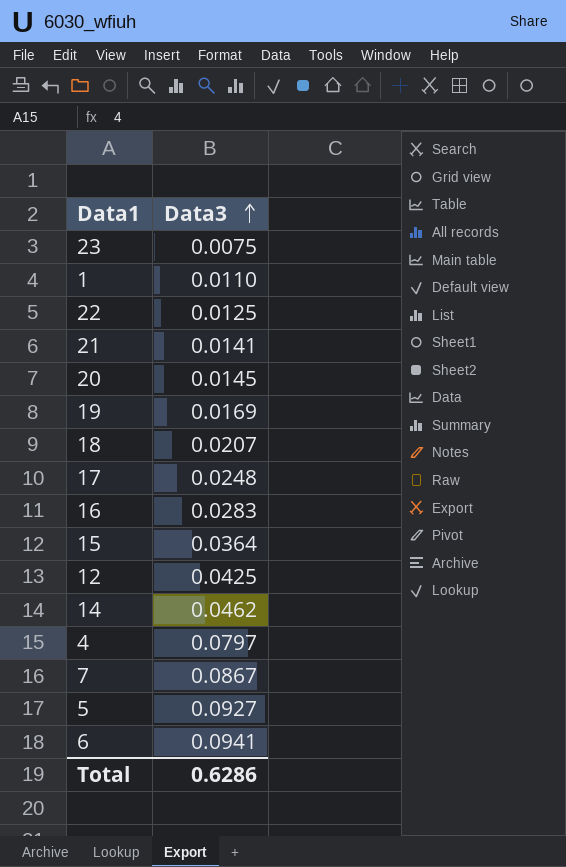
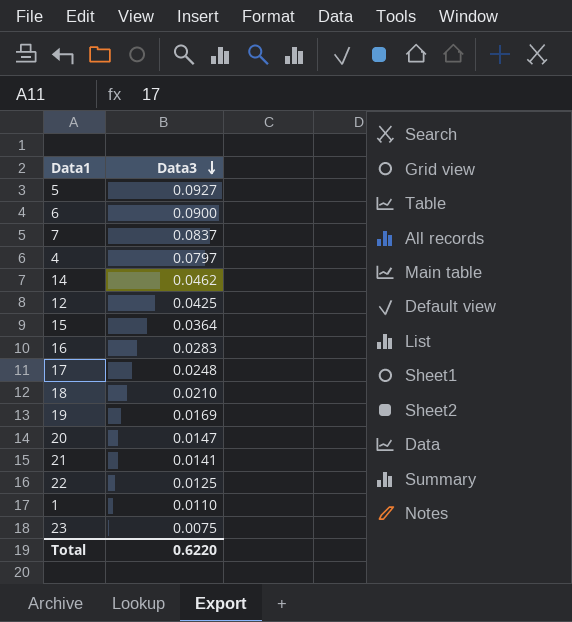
row order: Data3 ascending -> Data3 descending
6 | Data3: 0.0941 -> 0.0900
7 | Data3: 0.0867 -> 0.0837
18 | Data3: 0.0207 -> 0.0210
20 | Data3: 0.0145 -> 0.0147
Total | Data3: 0.6286 -> 0.6220

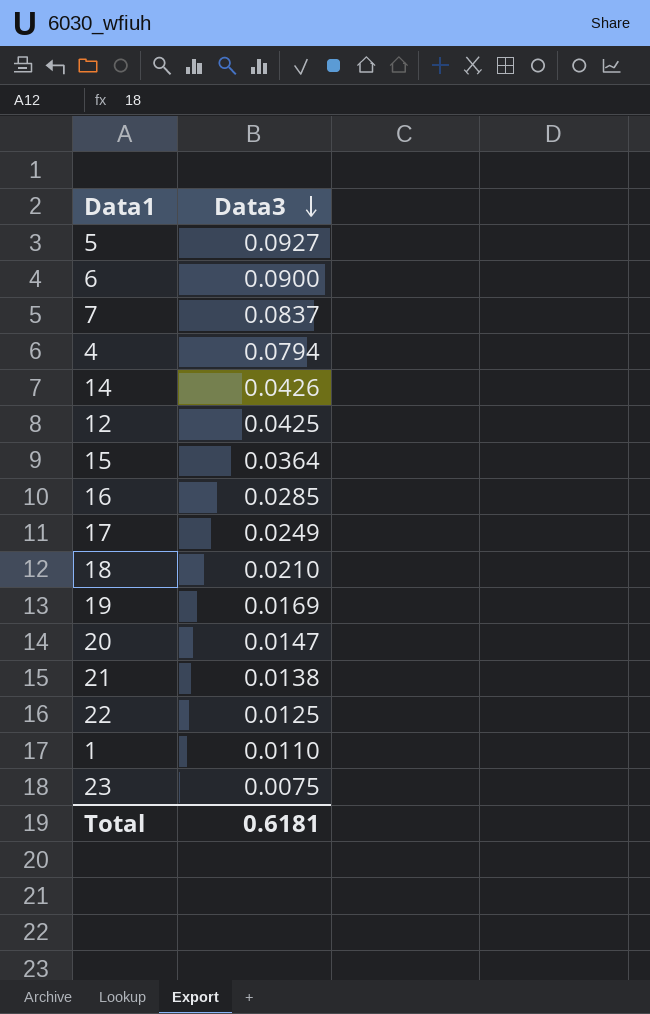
4 | Data3: 0.0797 -> 0.0794
14 | Data3: 0.0462 -> 0.0426
16 | Data3: 0.0283 -> 0.0285
17 | Data3: 0.0248 -> 0.0249
21 | Data3: 0.0141 -> 0.0138
Total | Data3: 0.6220 -> 0.6181

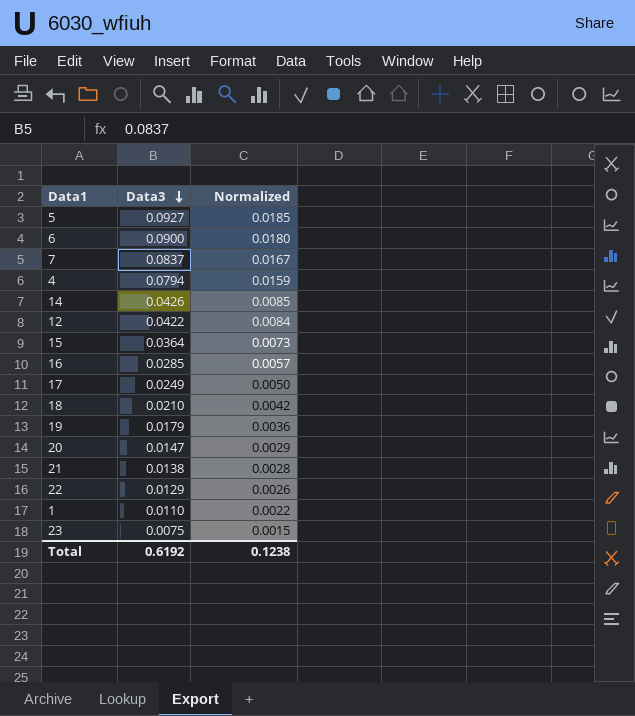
column Normalized | formula: none -> [Data3] * 0.2
12 | Data3: 0.0425 -> 0.0422
19 | Data3: 0.0169 -> 0.0179
22 | Data3: 0.0125 -> 0.0129
Total | Data3: 0.6181 -> 0.6192

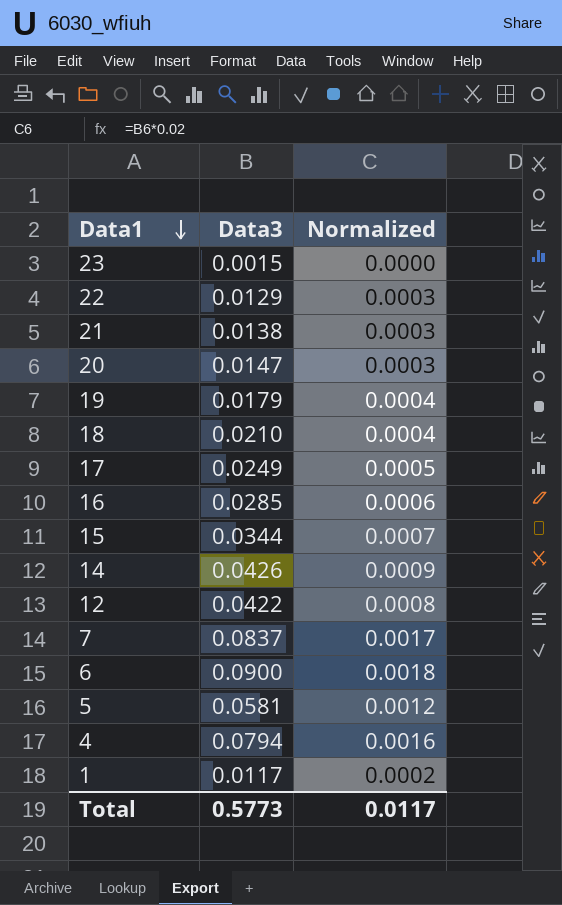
row order: Data3 descending -> Data1 descending
column Normalized | formula: [Data3] * 0.2 -> [Data3] * 0.02
23 | Data3: 0.0075 -> 0.0015
15 | Data3: 0.0364 -> 0.0344
5 | Data3: 0.0927 -> 0.0581
1 | Data3: 0.0110 -> 0.0117
Total | Data3: 0.6192 -> 0.5773
Total | Normalized: 0.1238 -> 0.0117

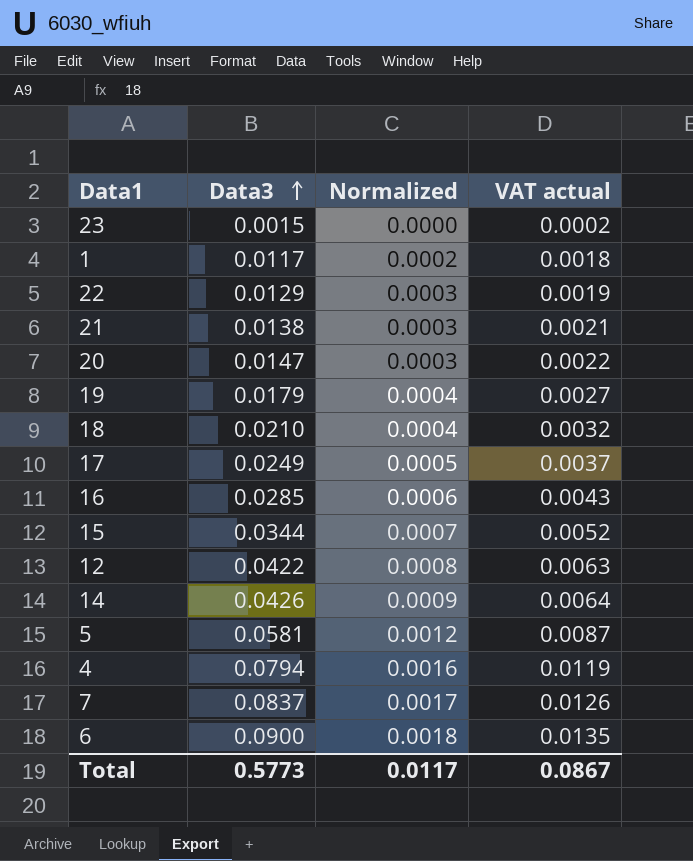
row order: Data1 descending -> Data3 ascending
column VAT actual | formula: none -> [Data3] * 0.15

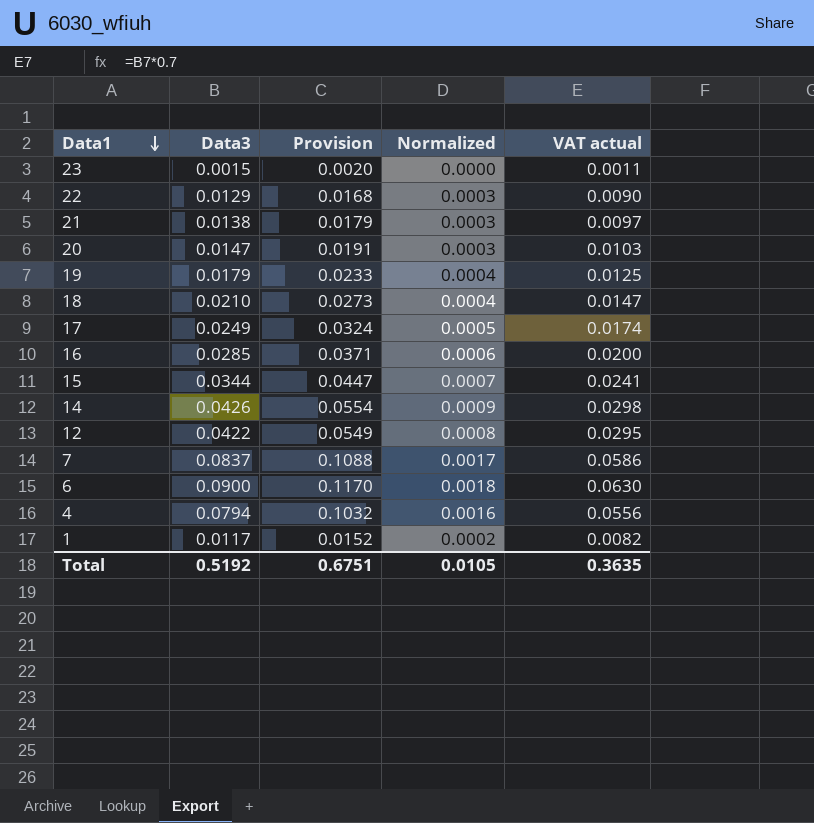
row order: Data3 ascending -> Data1 descending
column Provision | formula: none -> [Data3] * 1.3
column VAT actual | formula: [Data3] * 0.15 -> [Data3] * 0.7
row 5: 0.0581 | 0.0012 | 0.0087 -> none
Total | Data3: 0.5773 -> 0.5192
Total | Normalized: 0.0117 -> 0.0105
Total | VAT actual: 0.0867 -> 0.3635

